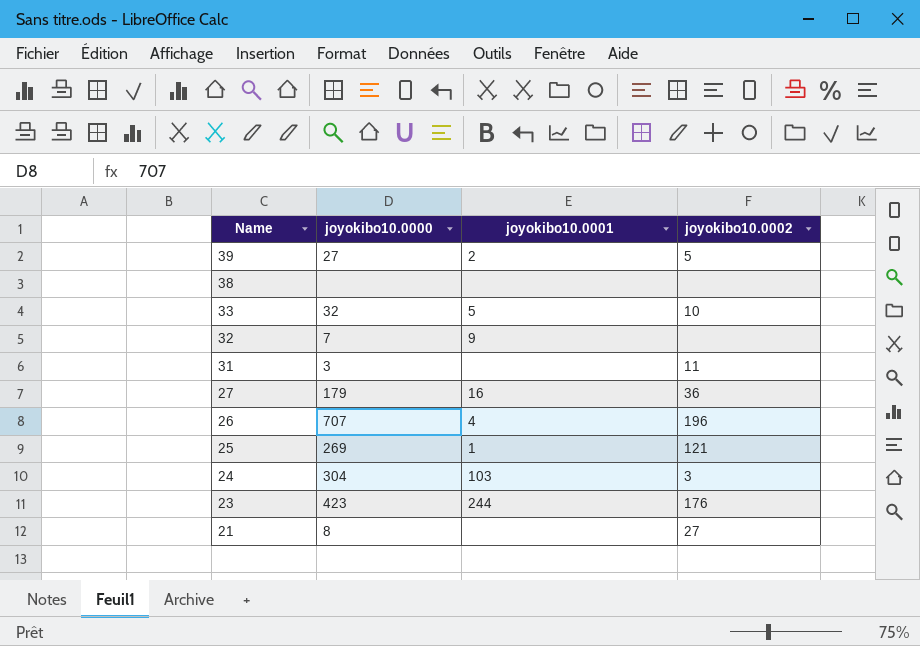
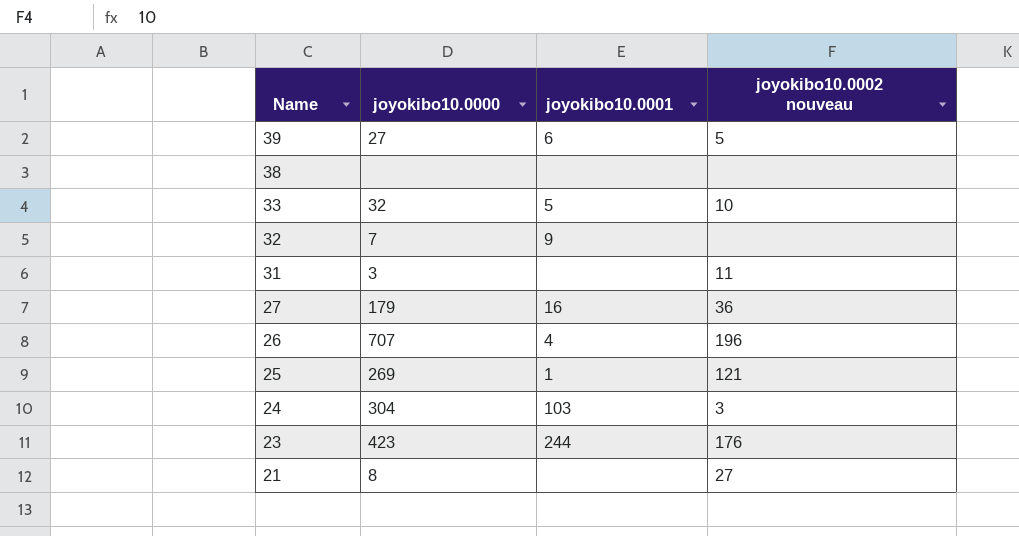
column name: joyokibo10.0002 -> joyokibo10.0002 nouveau
39 | joyokibo10.0001: 2 -> 6

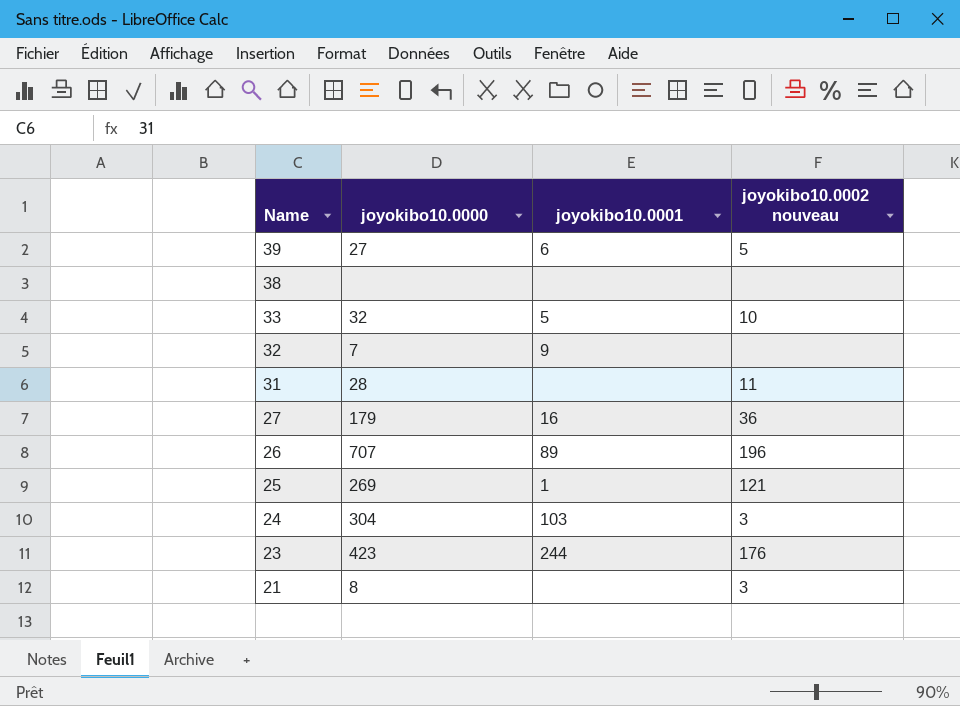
31 | joyokibo10.0000: 3 -> 28
26 | joyokibo10.0001: 4 -> 89
21 | joyokibo10.0002 nouveau: 27 -> 3

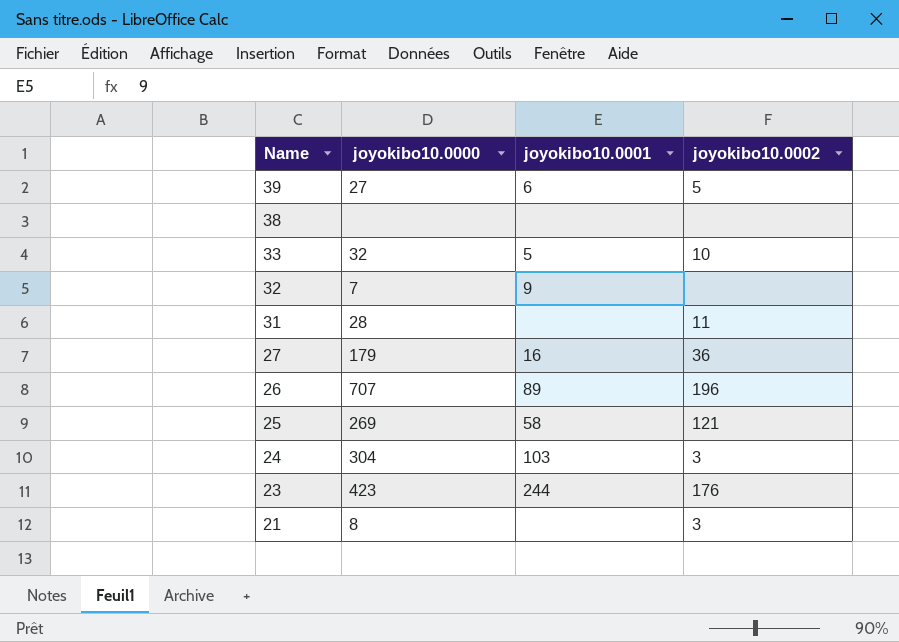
column name: joyokibo10.0002 nouveau -> joyokibo10.0002
25 | joyokibo10.0001: 1 -> 58

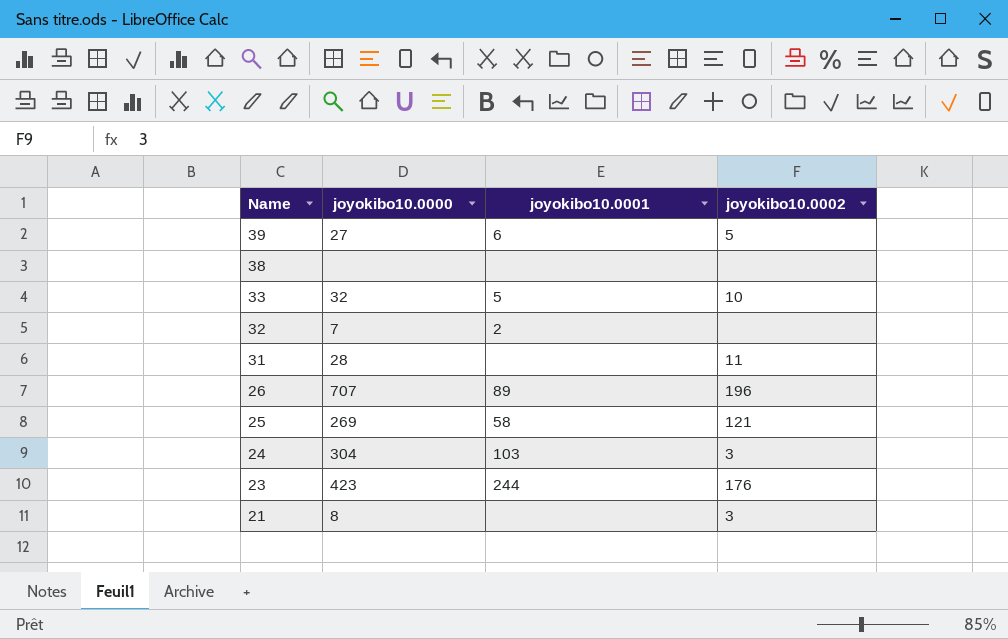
row 27: 179 | 16 | 36 -> none
32 | joyokibo10.0001: 9 -> 2

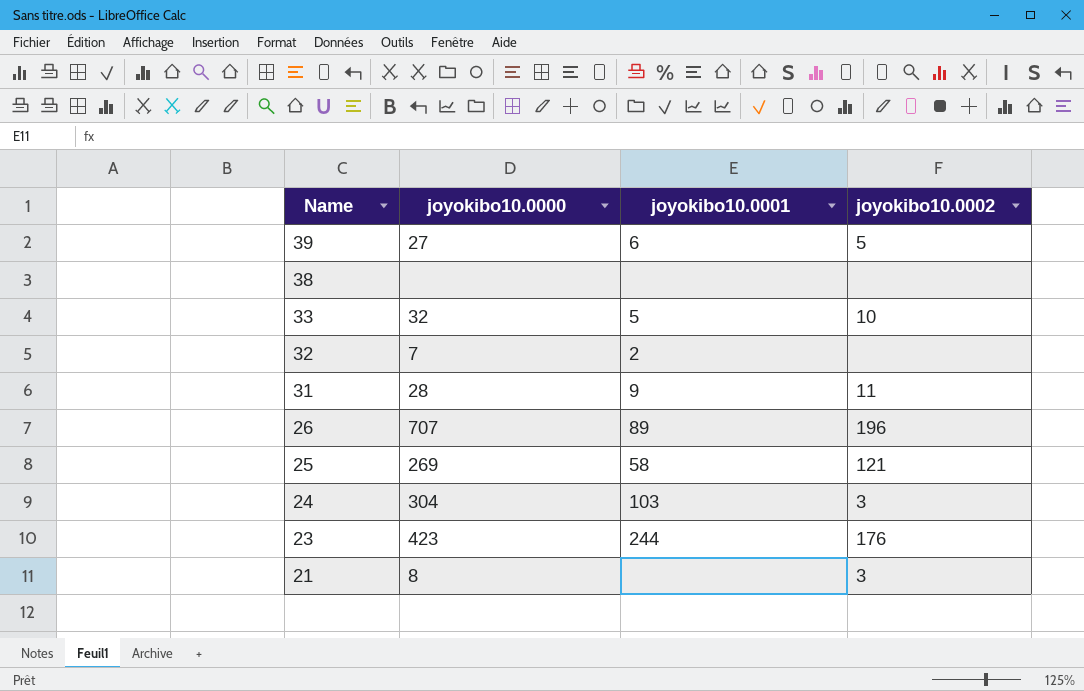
31 | joyokibo10.0001: none -> 9

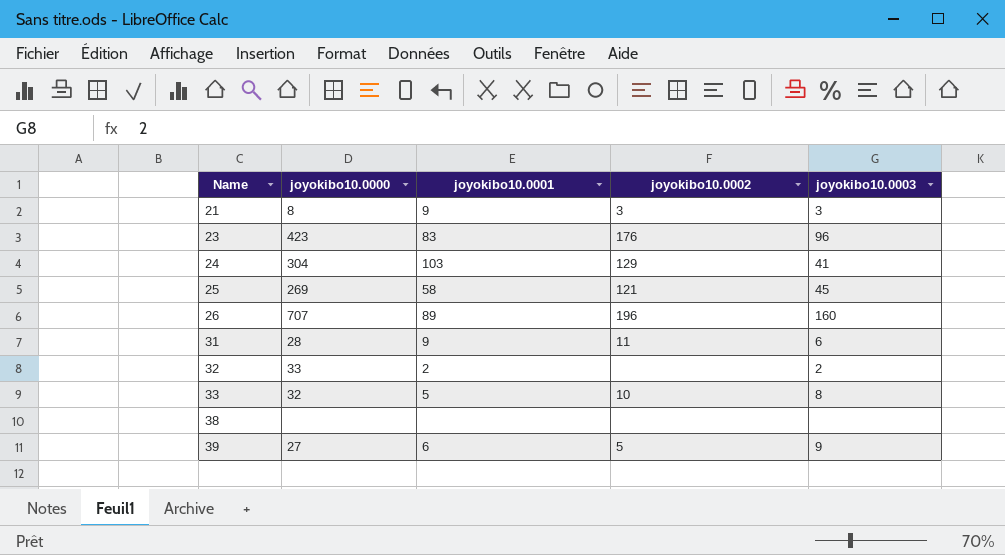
row order: Name descending -> Name ascending
column joyokibo10.0003 | position: none -> 5
21 | joyokibo10.0001: none -> 9
23 | joyokibo10.0001: 244 -> 83
24 | joyokibo10.0002: 3 -> 129
32 | joyokibo10.0000: 7 -> 33

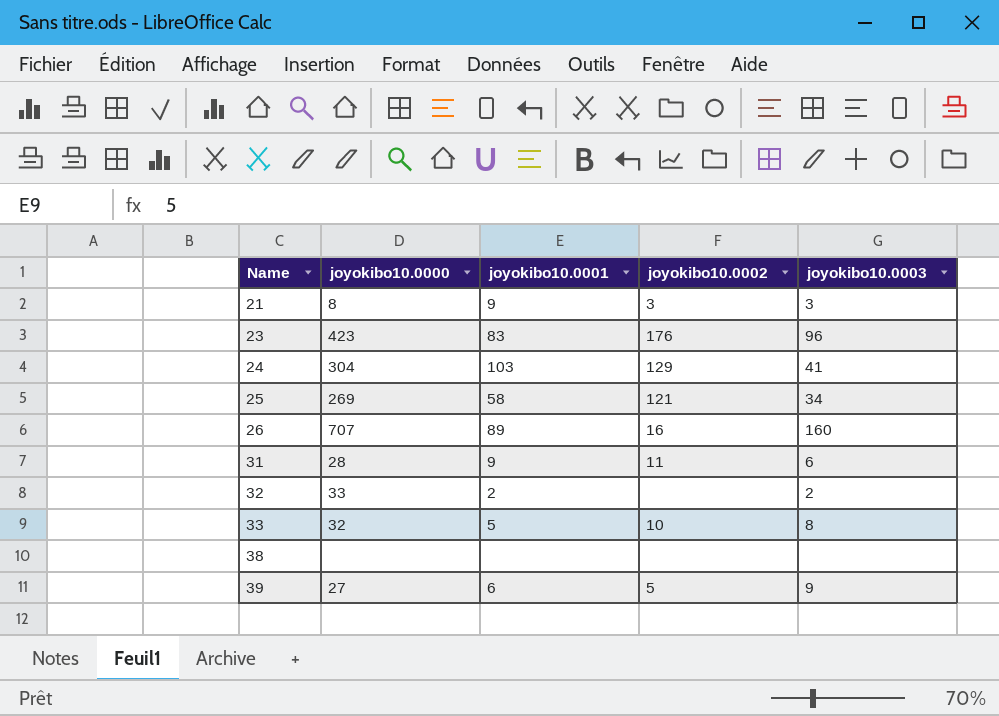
25 | joyokibo10.0003: 45 -> 34
26 | joyokibo10.0002: 196 -> 16

